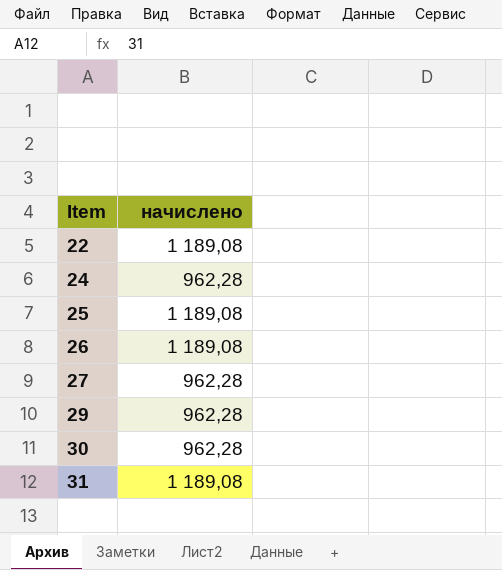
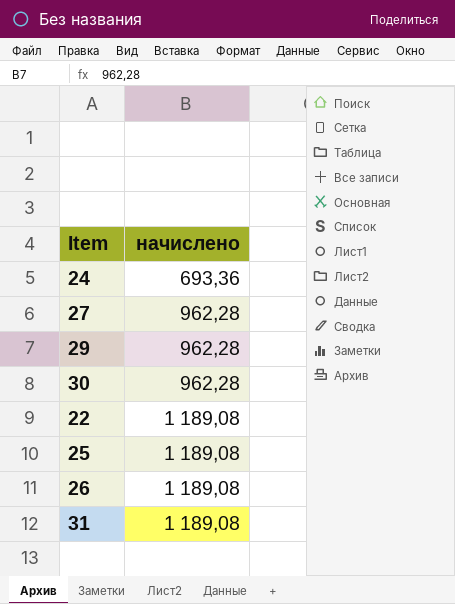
row order: Item ascending -> начислено ascending
24 | начислено: 962,28 -> 693,36

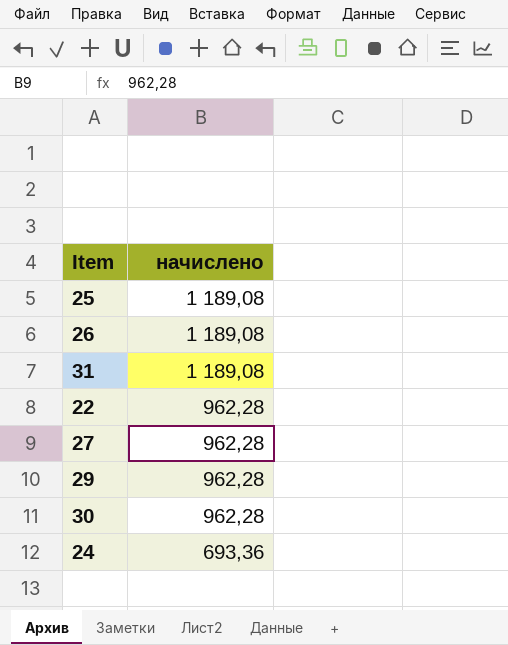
row order: начислено ascending -> начислено descending
22 | начислено: 1 189,08 -> 962,28

